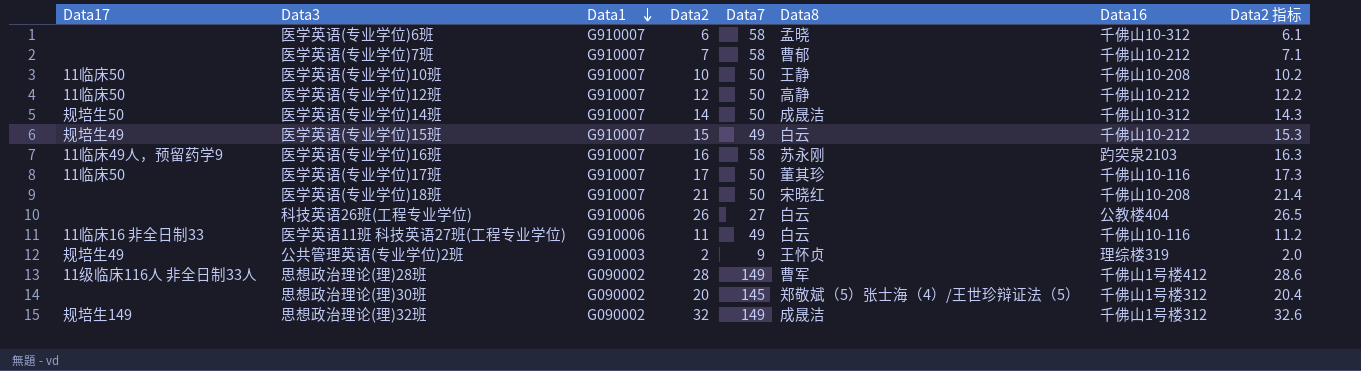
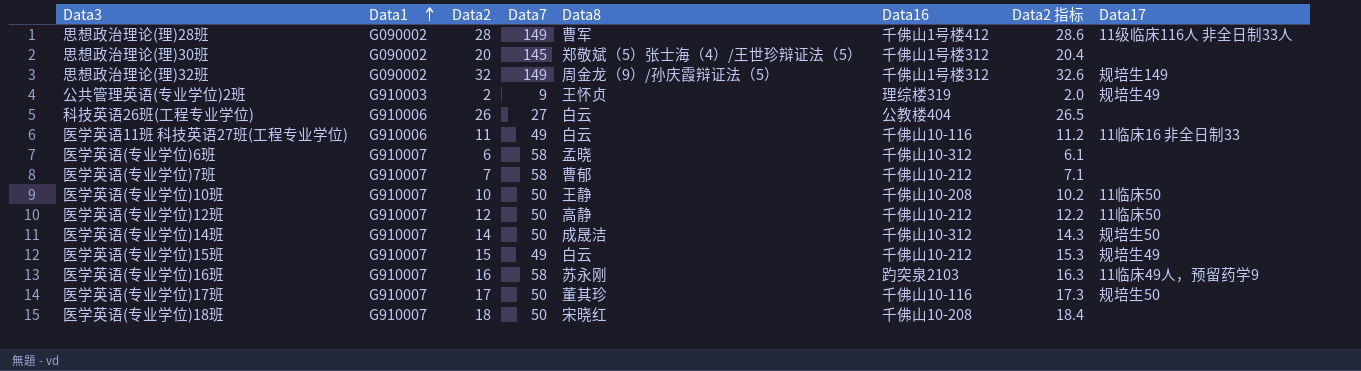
row order: Data1 descending -> Data1 ascending
column Data17 | position: 1 -> 8
思想政治理论(理)32班 | Data8: 成晟洁 -> 周金龙（9）/孙庆霞辩证法（5）
医学英语(专业学位)17班 | Data17: 11临床50 -> 规培生50
医学英语(专业学位)18班 | Data2: 21 -> 18
医学英语(专业学位)18班 | Data2 指标: 21.4 -> 18.4

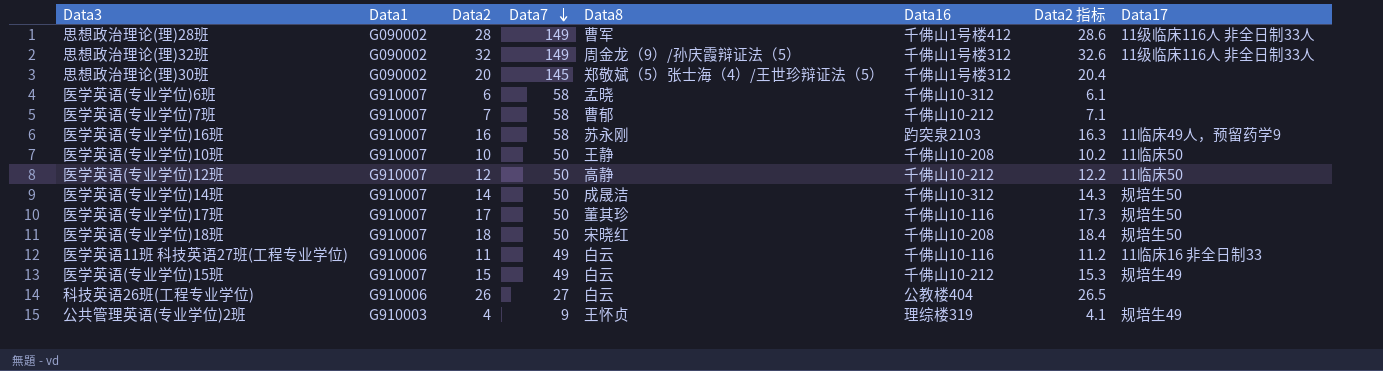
row order: Data1 ascending -> Data7 descending
思想政治理论(理)32班 | Data17: 规培生149 -> 11级临床116人 非全日制33人
医学英语(专业学位)18班 | Data17: none -> 规培生50
公共管理英语(专业学位)2班 | Data2: 2 -> 4
公共管理英语(专业学位)2班 | Data2 指标: 2.0 -> 4.1

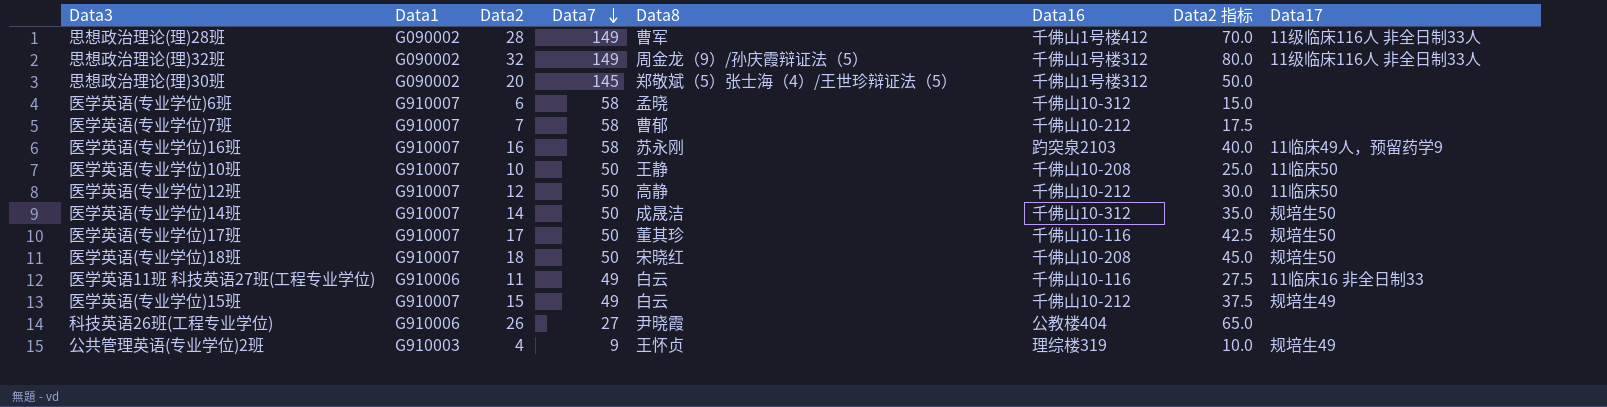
column Data2 指标 | formula: [Data2] * 1.02 -> [Data2] * 2.5
科技英语26班(工程专业学位) | Data8: 白云 -> 尹晓霞

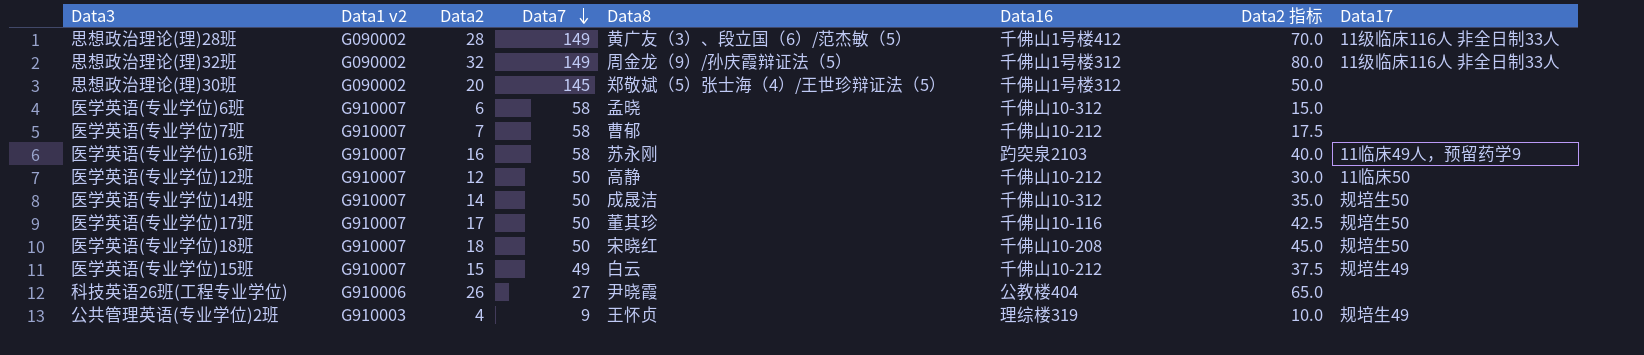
column name: Data1 -> Data1 v2
row 医学英语(专业学位)10班: G910007 | 10 | 50 | 王静 | 千佛山10-208 | 25.0 | 11临床50 -> none
row 医学英语11班 科技英语27班(工程专业学位): G910006 | 11 | 49 | 白云 | 千佛山10-116 | 27.5 | 11临床16 非全日制33 -> none
思想政治理论(理)28班 | Data8: 曹军 -> 黄广友（3）、段立国（6）/范杰敏（5）

